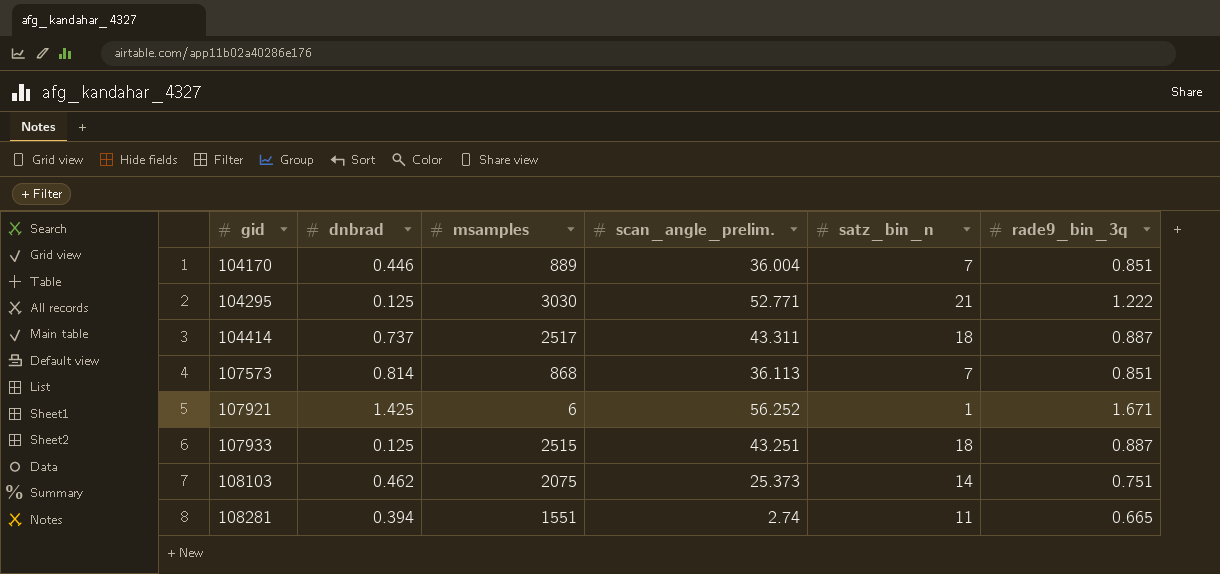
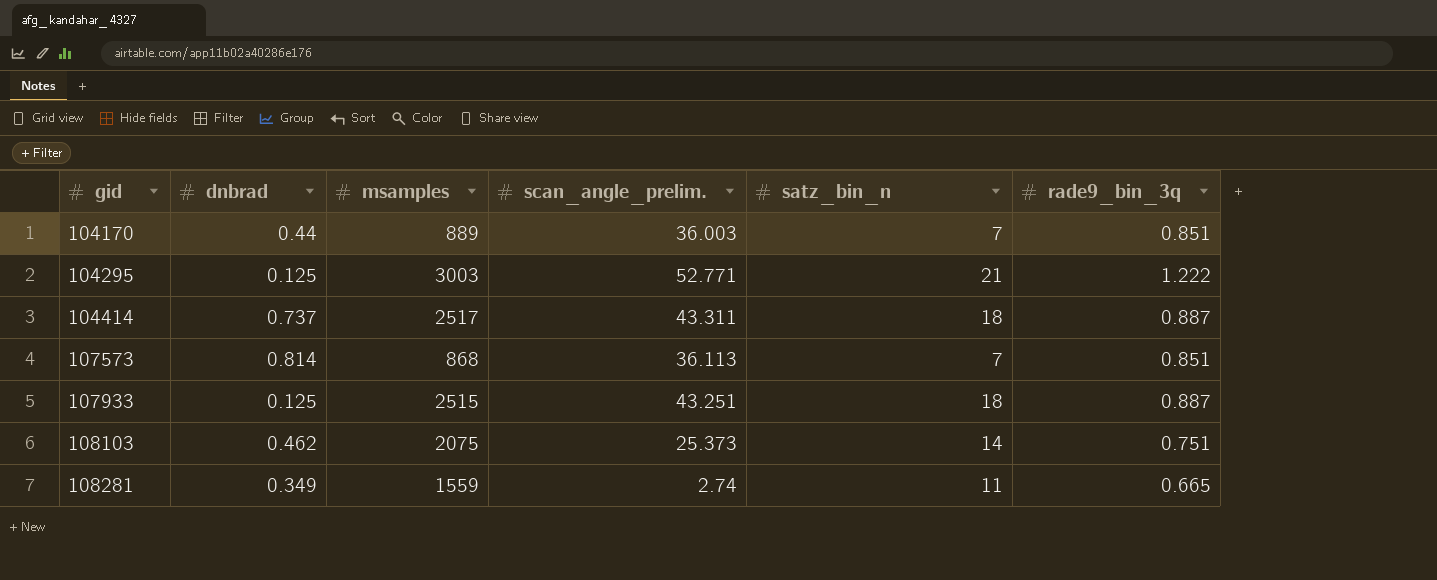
row 107921: 1.425 | 6 | 56.252 | 1 | 1.671 -> none
104170 | dnbrad: 0.446 -> 0.44
104170 | scan_angle_prelim.: 36.004 -> 36.003
104295 | msamples: 3030 -> 3003
108281 | dnbrad: 0.394 -> 0.349
108281 | msamples: 1551 -> 1559

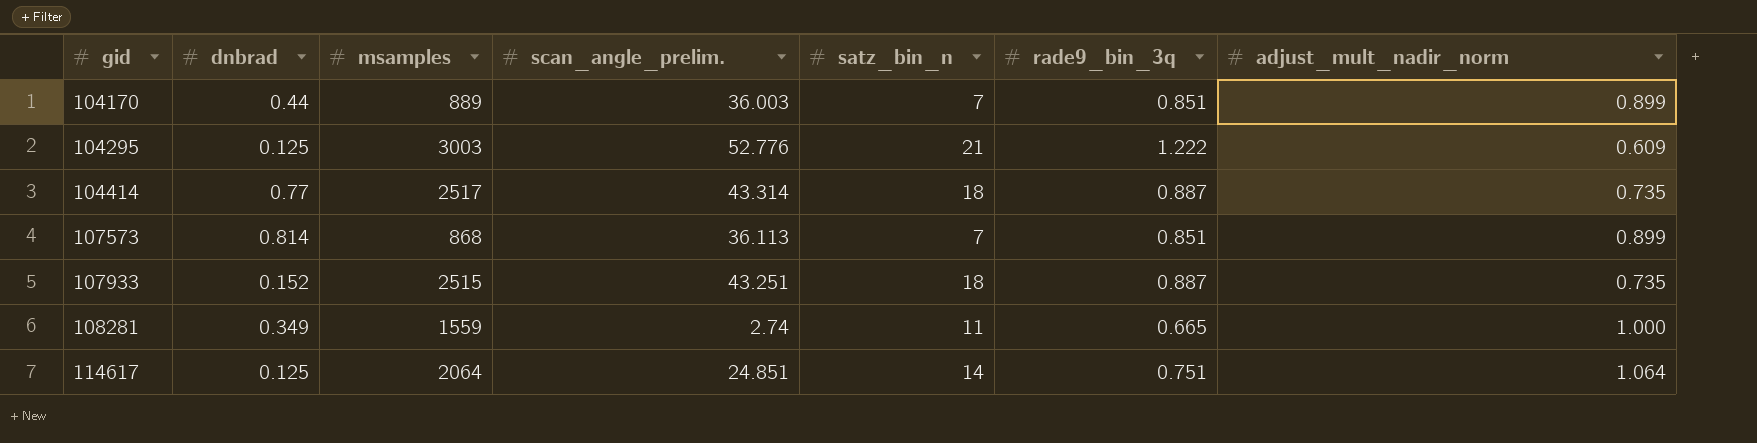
column adjust_mult_nadir_norm | position: none -> 7
row 108103: 0.462 | 2075 | 25.373 | 14 | 0.751 -> none
104295 | scan_angle_prelim.: 52.771 -> 52.776
104414 | dnbrad: 0.737 -> 0.77
104414 | scan_angle_prelim.: 43.311 -> 43.314
107933 | dnbrad: 0.125 -> 0.152
row 114617: none -> 0.125 | 2064 | 24.851 | 14 | 0.751 | 1.064

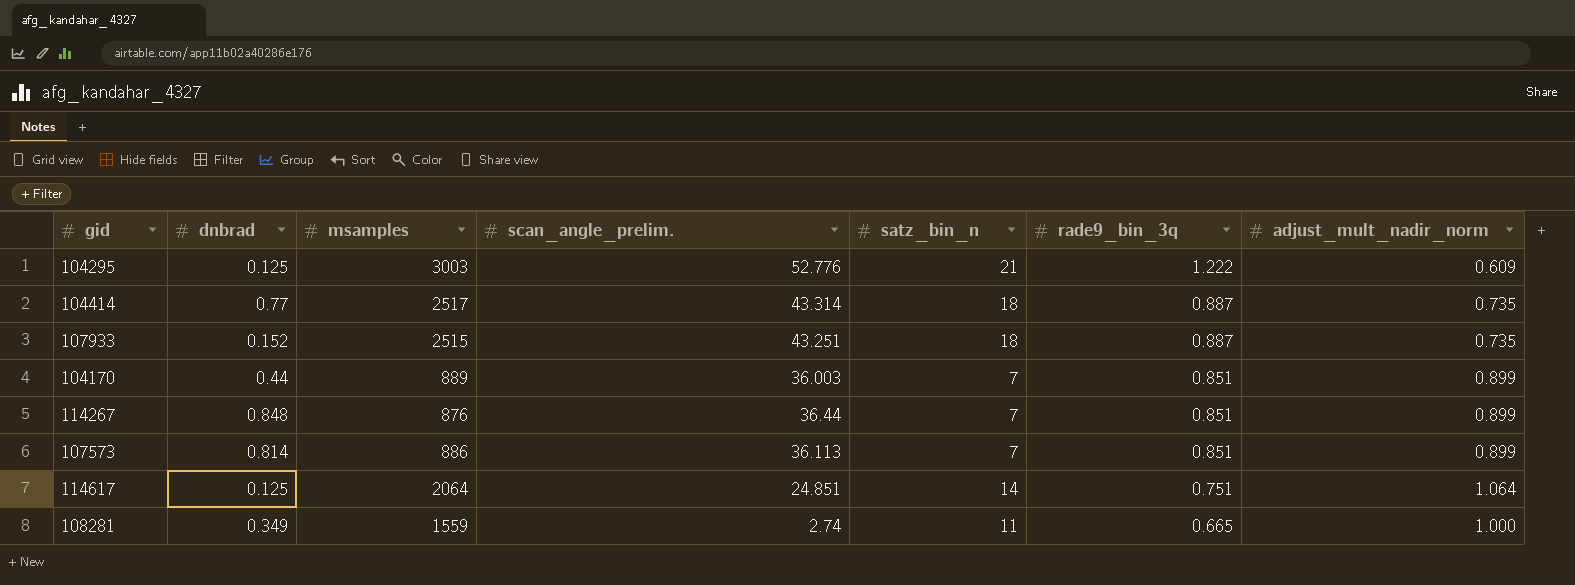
row order: gid ascending -> rade9_bin_3q descending
row 114267: none -> 0.848 | 876 | 36.44 | 7 | 0.851 | 0.899
107573 | msamples: 868 -> 886

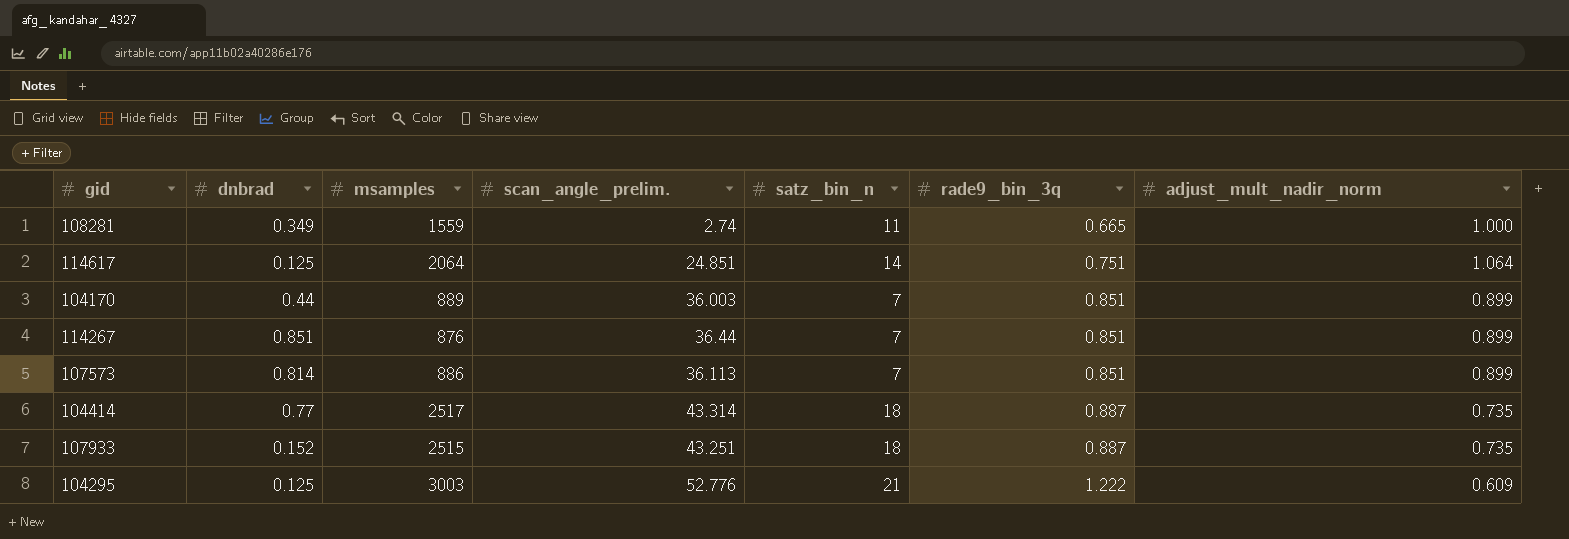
row order: rade9_bin_3q descending -> rade9_bin_3q ascending
114267 | dnbrad: 0.848 -> 0.851

